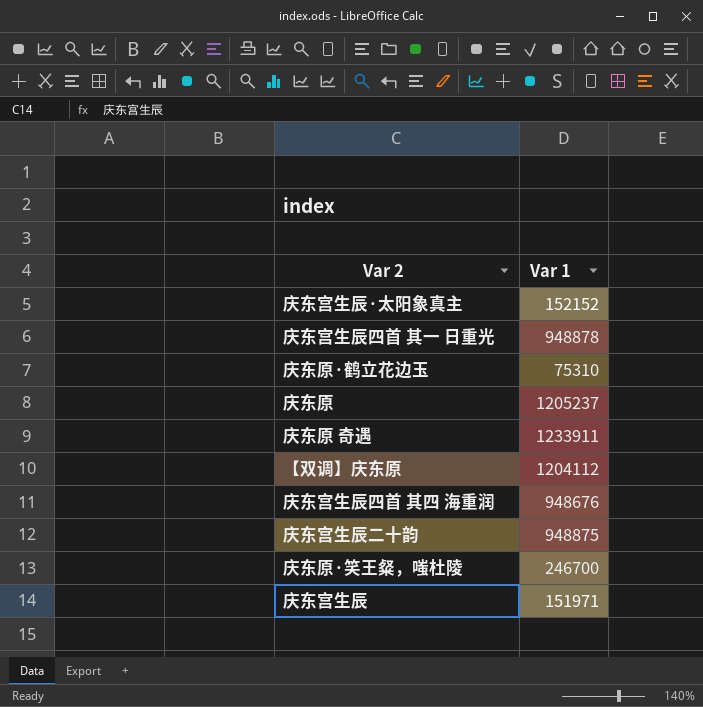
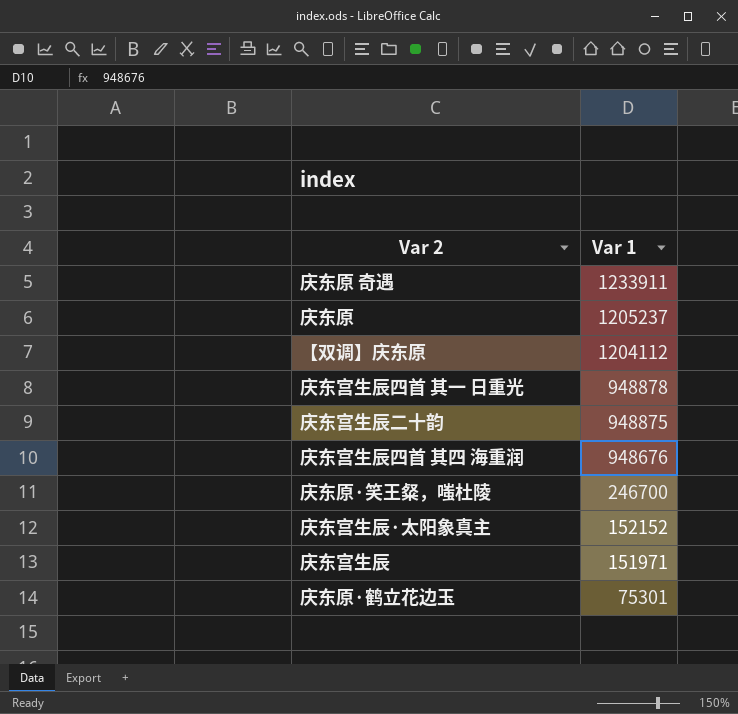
row order: none -> Var 1 descending
庆东原·鹤立花边玉 | Var 1: 75310 -> 75301

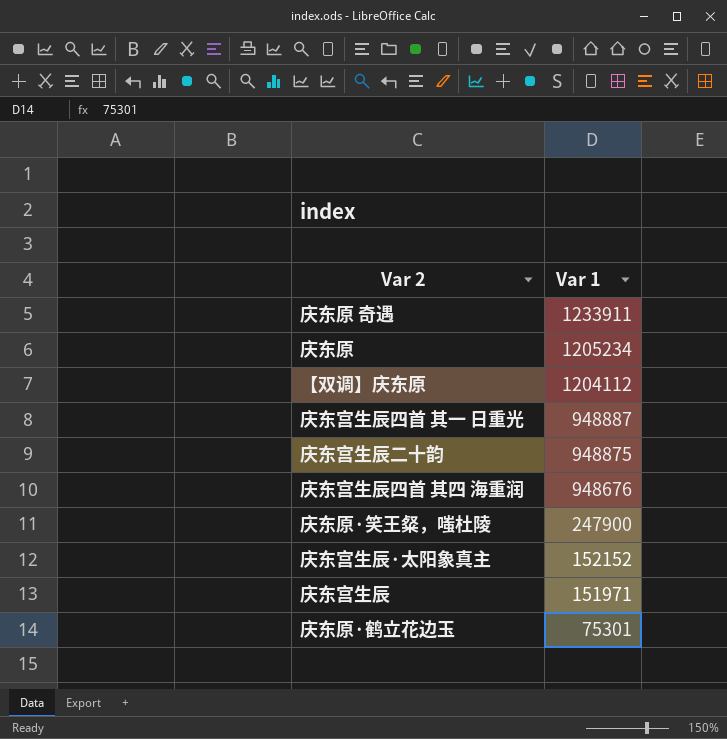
庆东原 | Var 1: 1205237 -> 1205234
庆东宫生辰四首 其一 日重光 | Var 1: 948878 -> 948887
庆东原·笑王粲，嗤杜陵 | Var 1: 246700 -> 247900

